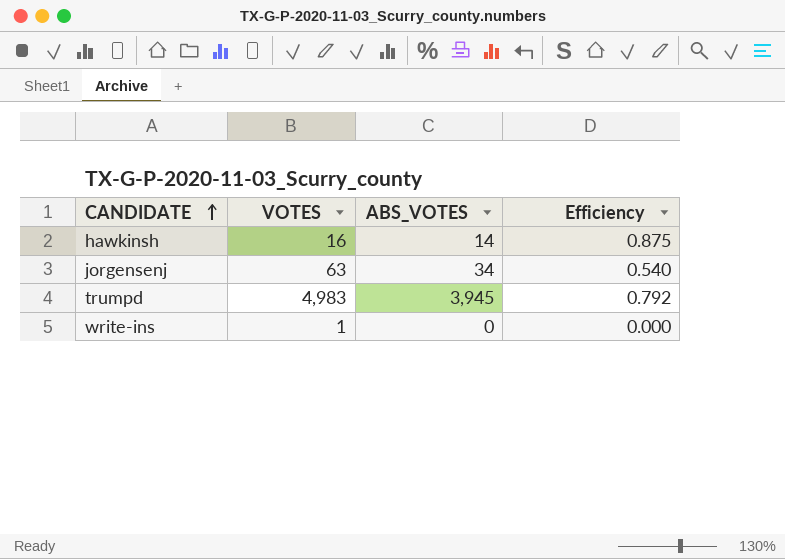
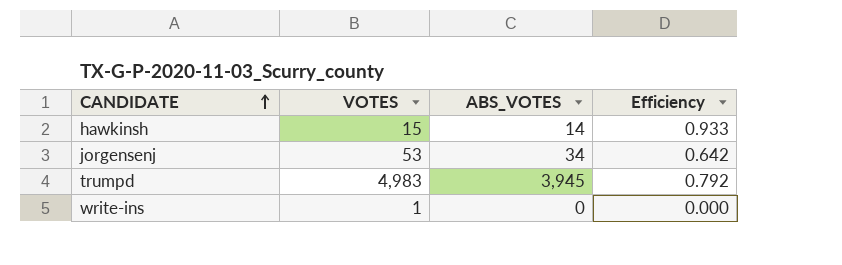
hawkinsh | VOTES: 16 -> 15
hawkinsh | Efficiency: 0.875 -> 0.933
jorgensenj | VOTES: 63 -> 53
jorgensenj | Efficiency: 0.540 -> 0.642

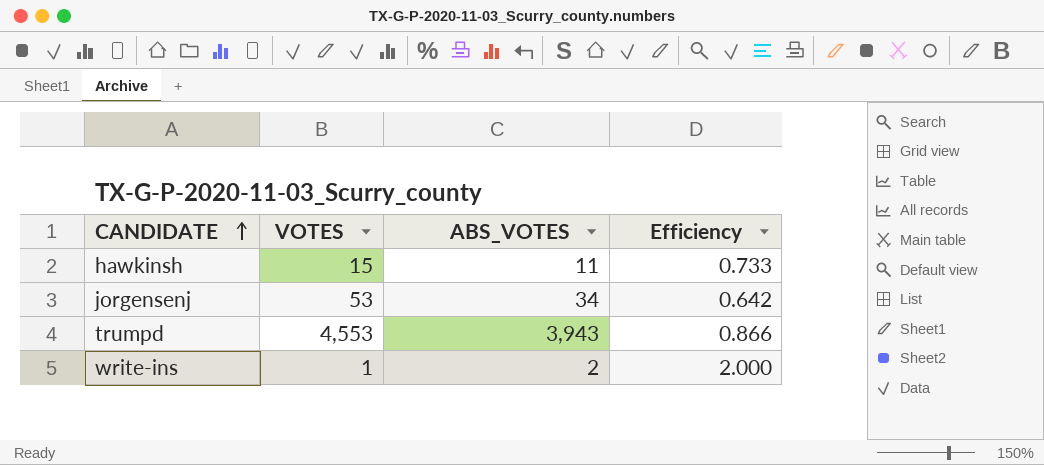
hawkinsh | ABS_VOTES: 14 -> 11
hawkinsh | Efficiency: 0.933 -> 0.733
trumpd | VOTES: 4,983 -> 4,553
trumpd | ABS_VOTES: 3,945 -> 3,943
trumpd | Efficiency: 0.792 -> 0.866
write-ins | ABS_VOTES: 0 -> 2
write-ins | Efficiency: 0.000 -> 2.000

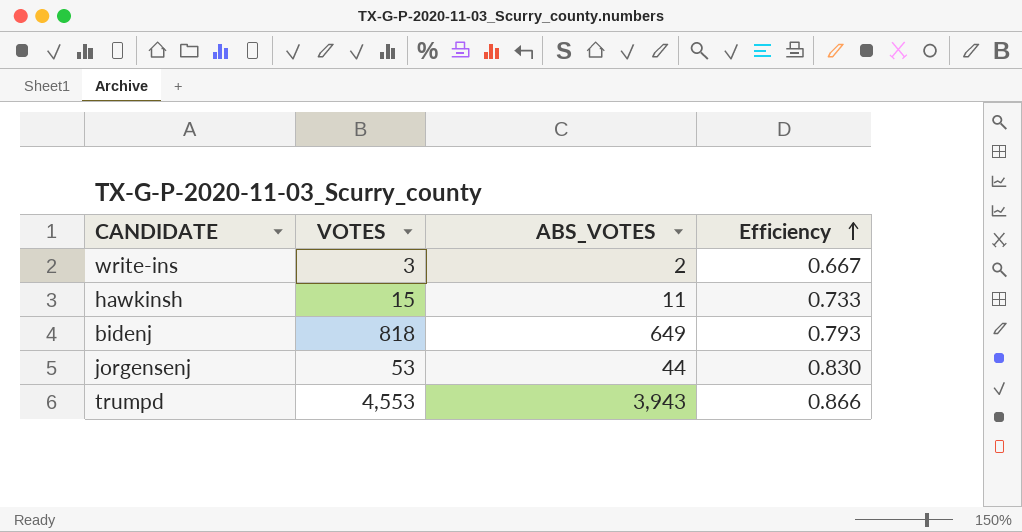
row order: CANDIDATE ascending -> Efficiency ascending
write-ins | VOTES: 1 -> 3
write-ins | Efficiency: 2.000 -> 0.667
row bidenj: none -> 818 | 649 | 0.793
jorgensenj | ABS_VOTES: 34 -> 44
jorgensenj | Efficiency: 0.642 -> 0.830

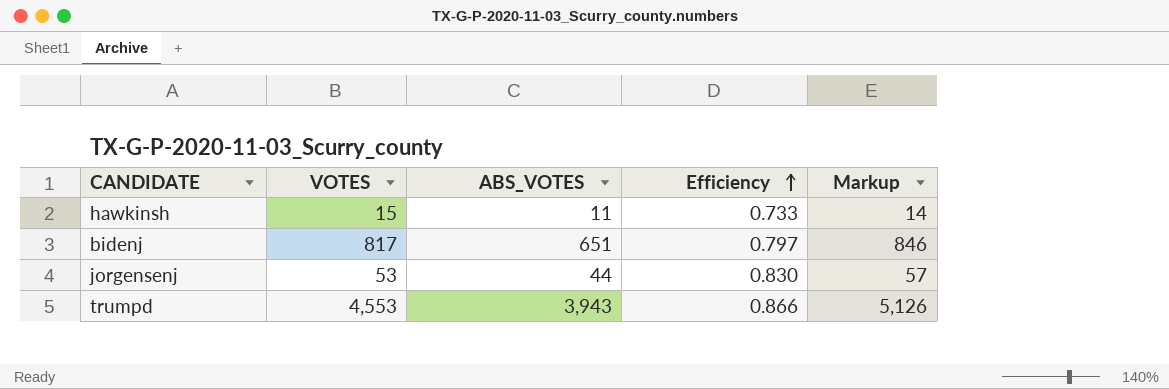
column Markup | formula: none -> [ABS_VOTES] * 1.3
row write-ins: 3 | 2 | 0.667 -> none
bidenj | VOTES: 818 -> 817
bidenj | ABS_VOTES: 649 -> 651
bidenj | Efficiency: 0.793 -> 0.797

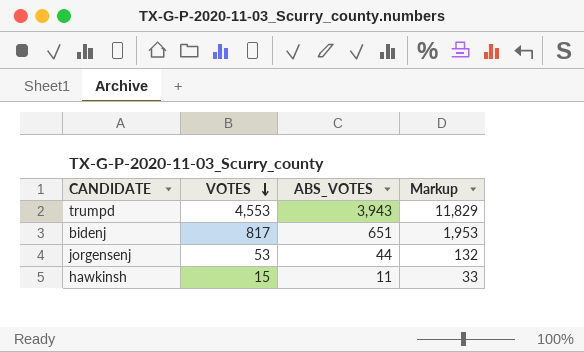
row order: Efficiency ascending -> VOTES descending
column Efficiency | formula: [ABS_VOTES] / [VOTES] -> none
column Markup | formula: [ABS_VOTES] * 1.3 -> [ABS_VOTES] * 3

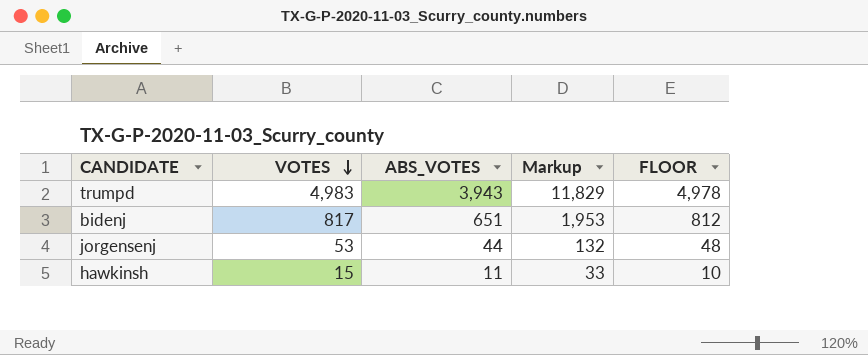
column FLOOR | formula: none -> [VOTES] - 5
trumpd | VOTES: 4,553 -> 4,983

